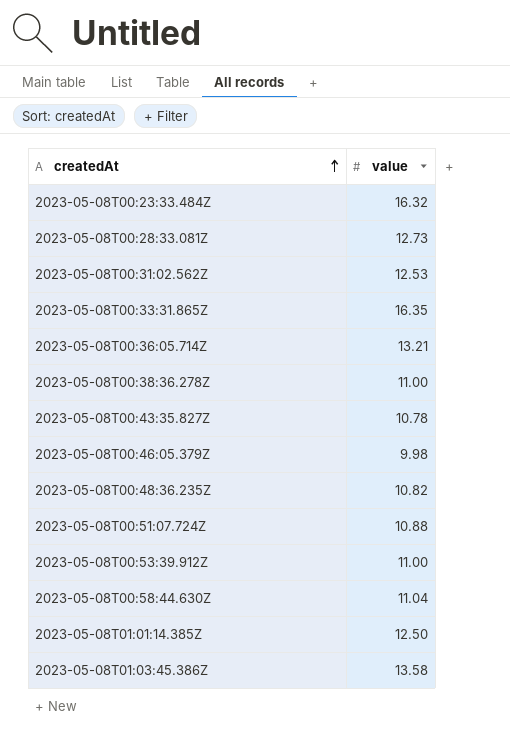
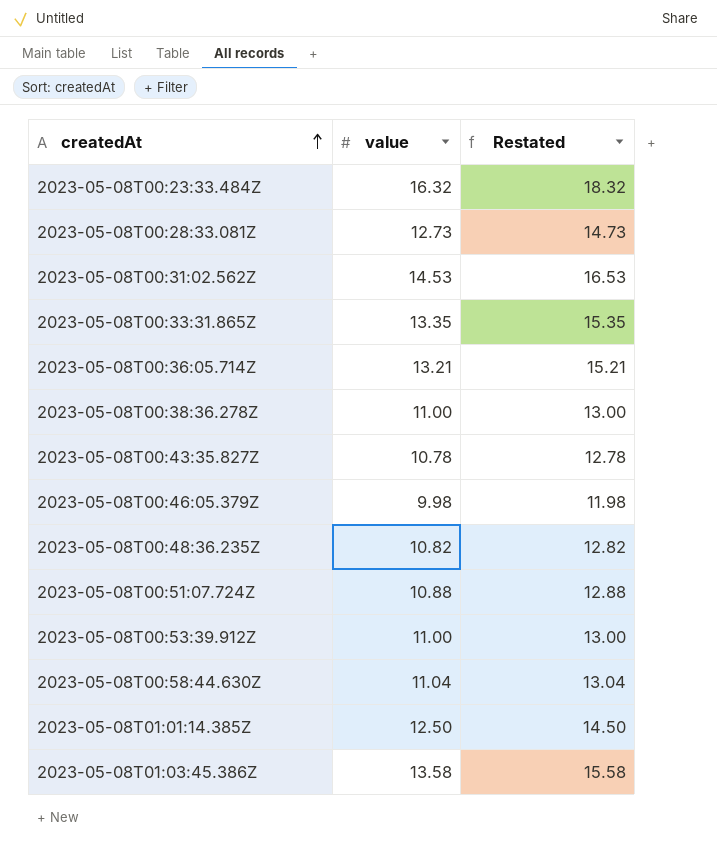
column Restated | formula: none -> [value] + 2
2023-05-08T00:31:02.562Z | value: 12.53 -> 14.53
2023-05-08T00:33:31.865Z | value: 16.35 -> 13.35

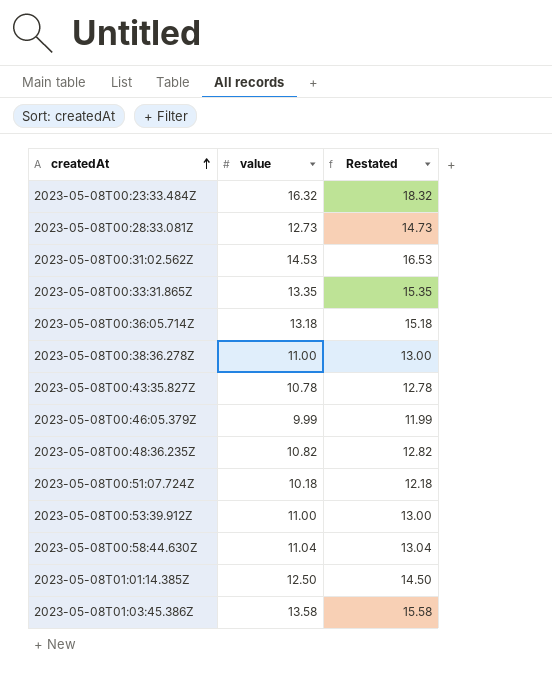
2023-05-08T00:36:05.714Z | value: 13.21 -> 13.18
2023-05-08T00:36:05.714Z | Restated: 15.21 -> 15.18
2023-05-08T00:46:05.379Z | value: 9.98 -> 9.99
2023-05-08T00:46:05.379Z | Restated: 11.98 -> 11.99
2023-05-08T00:51:07.724Z | value: 10.88 -> 10.18
2023-05-08T00:51:07.724Z | Restated: 12.88 -> 12.18

